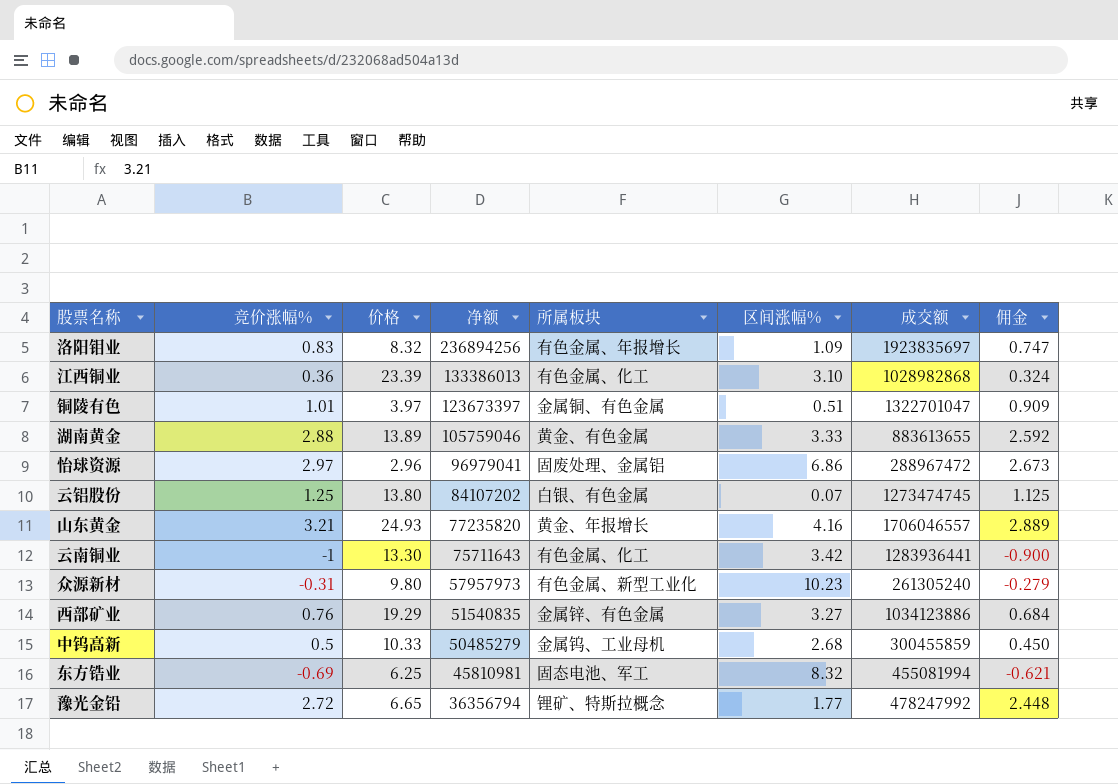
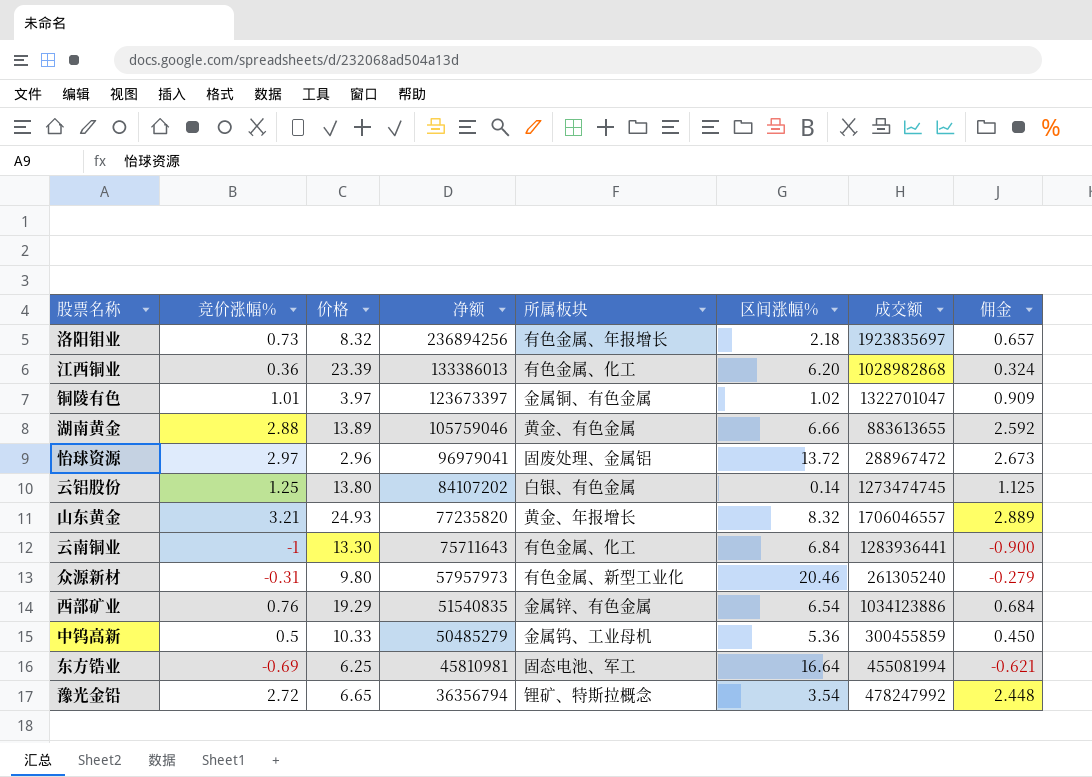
洛阳钼业 | 竞价涨幅%: 0.83 -> 0.73
洛阳钼业 | 区间涨幅%: 1.09 -> 2.18
洛阳钼业 | 佣金: 0.747 -> 0.657
江西铜业 | 区间涨幅%: 3.10 -> 6.20
铜陵有色 | 区间涨幅%: 0.51 -> 1.02
湖南黄金 | 区间涨幅%: 3.33 -> 6.66
怡球资源 | 区间涨幅%: 6.86 -> 13.72
云铝股份 | 区间涨幅%: 0.07 -> 0.14
山东黄金 | 区间涨幅%: 4.16 -> 8.32
云南铜业 | 区间涨幅%: 3.42 -> 6.84
众源新材 | 区间涨幅%: 10.23 -> 20.46
西部矿业 | 区间涨幅%: 3.27 -> 6.54
中钨高新 | 区间涨幅%: 2.68 -> 5.36
东方锆业 | 区间涨幅%: 8.32 -> 16.64
豫光金铅 | 区间涨幅%: 1.77 -> 3.54

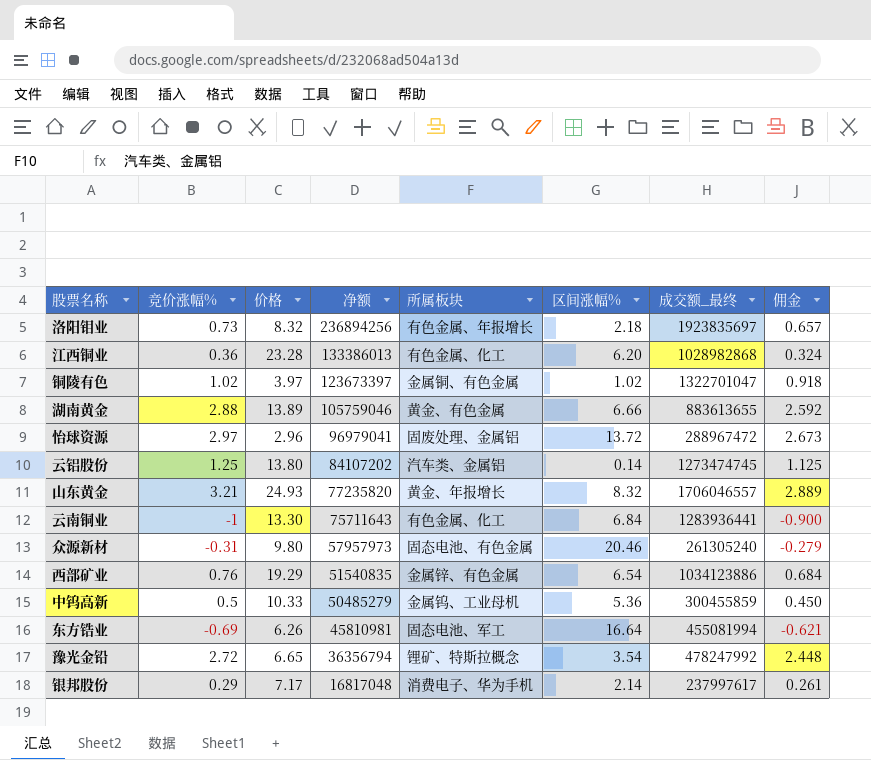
column name: 成交额 -> 成交额_最终
江西铜业 | 价格: 23.39 -> 23.28
铜陵有色 | 竞价涨幅%: 1.01 -> 1.02
铜陵有色 | 佣金: 0.909 -> 0.918
云铝股份 | 所属板块: 白银、有色金属 -> 汽车类、金属铝
众源新材 | 所属板块: 有色金属、新型工业化 -> 固态电池、有色金属
东方锆业 | 价格: 6.25 -> 6.26
row 银邦股份: none -> 0.29 | 7.17 | 16817048 | 消费电子、华为手机 | 2.14 | 237997617 | 0.261

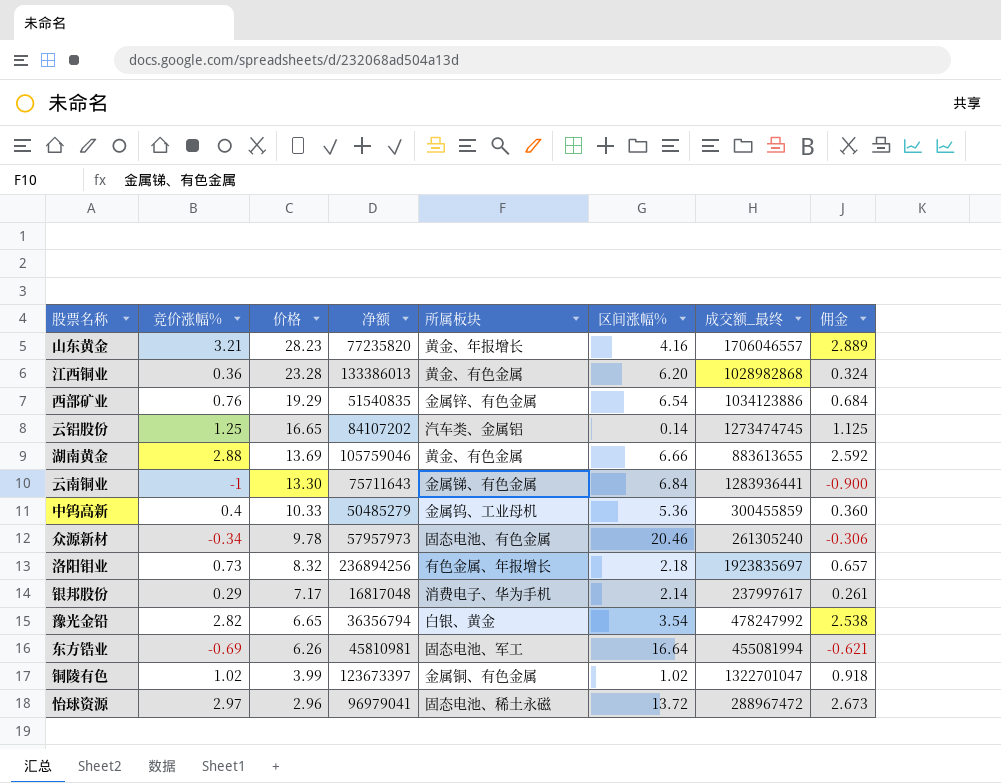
row order: 净额 descending -> 价格 descending
山东黄金 | 价格: 24.93 -> 28.23
山东黄金 | 区间涨幅%: 8.32 -> 4.16
江西铜业 | 所属板块: 有色金属、化工 -> 黄金、有色金属
云铝股份 | 价格: 13.80 -> 16.65
湖南黄金 | 价格: 13.89 -> 13.69
云南铜业 | 所属板块: 有色金属、化工 -> 金属锑、有色金属
中钨高新 | 竞价涨幅%: 0.5 -> 0.4
中钨高新 | 佣金: 0.450 -> 0.360
众源新材 | 竞价涨幅%: -0.31 -> -0.34
众源新材 | 价格: 9.80 -> 9.78
众源新材 | 佣金: -0.279 -> -0.306
豫光金铅 | 竞价涨幅%: 2.72 -> 2.82
豫光金铅 | 所属板块: 锂矿、特斯拉概念 -> 白银、黄金
豫光金铅 | 佣金: 2.448 -> 2.538
铜陵有色 | 价格: 3.97 -> 3.99
怡球资源 | 所属板块: 固废处理、金属铝 -> 固态电池、稀土永磁

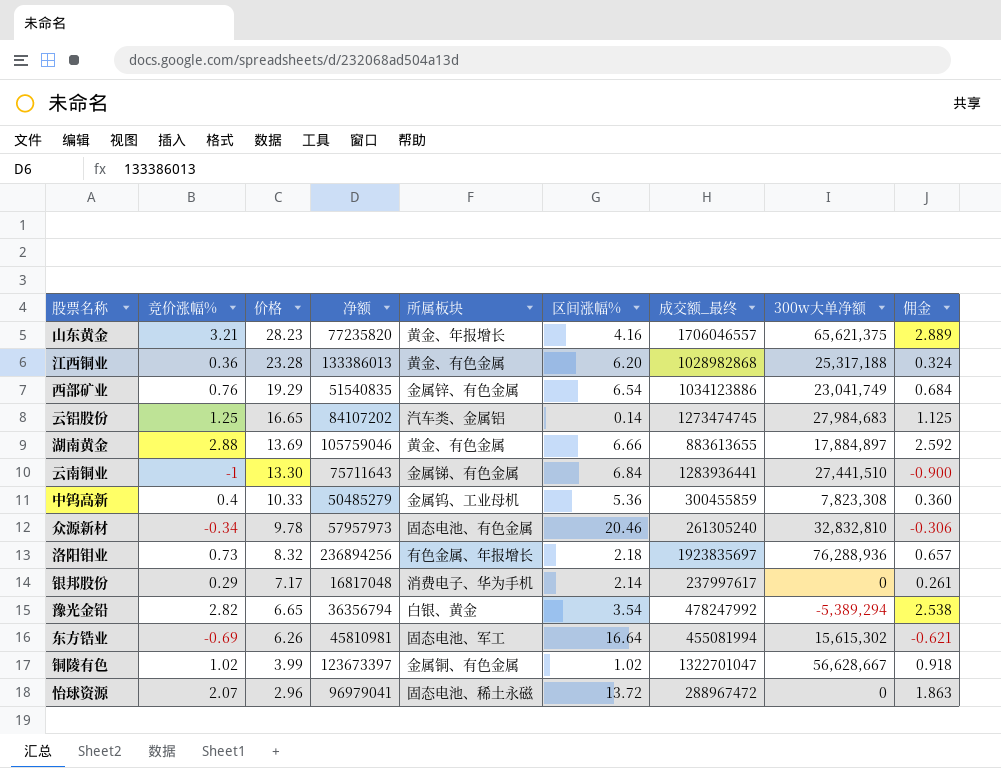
column 300w大单净额 | position: none -> 8
怡球资源 | 竞价涨幅%: 2.97 -> 2.07
怡球资源 | 佣金: 2.673 -> 1.863

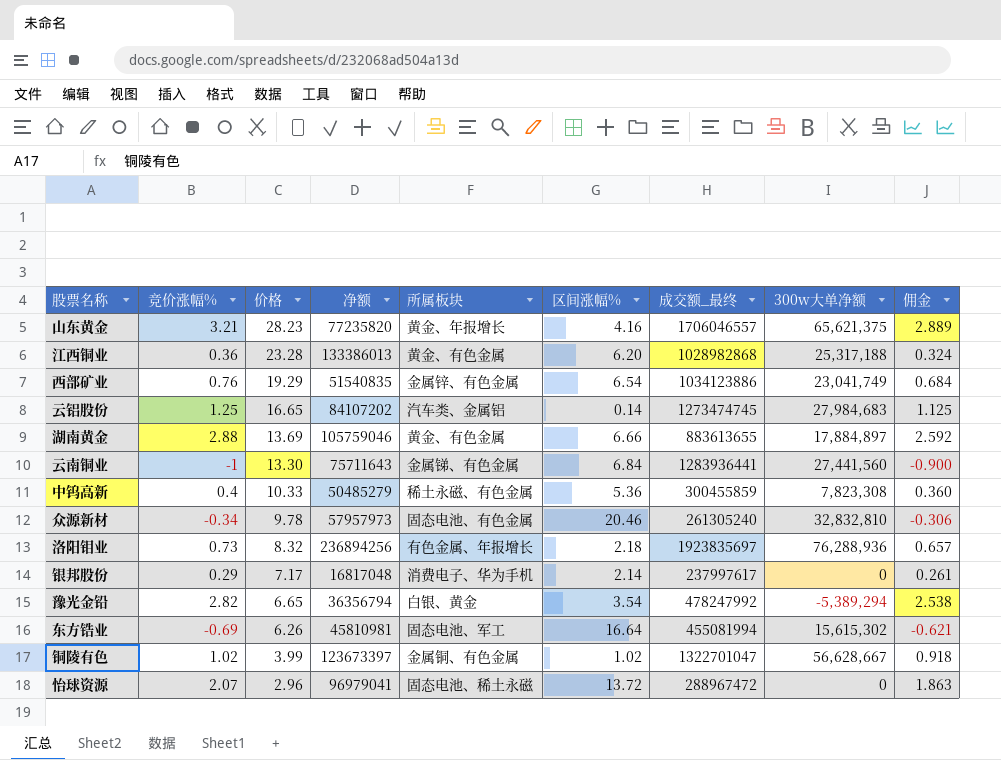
云南铜业 | 300w大单净额: 27,441,510 -> 27,441,560
中钨高新 | 所属板块: 金属钨、工业母机 -> 稀土永磁、有色金属

